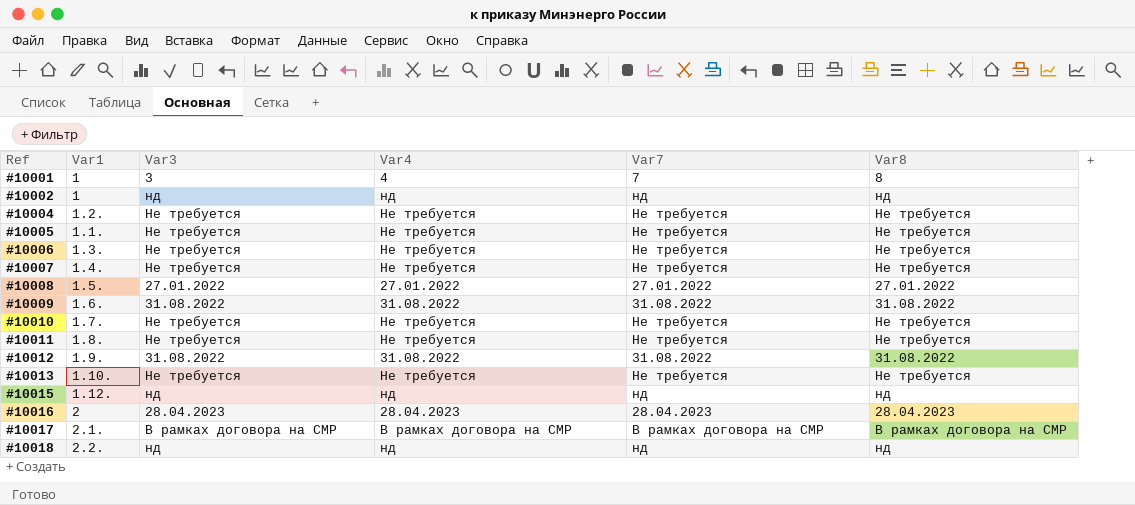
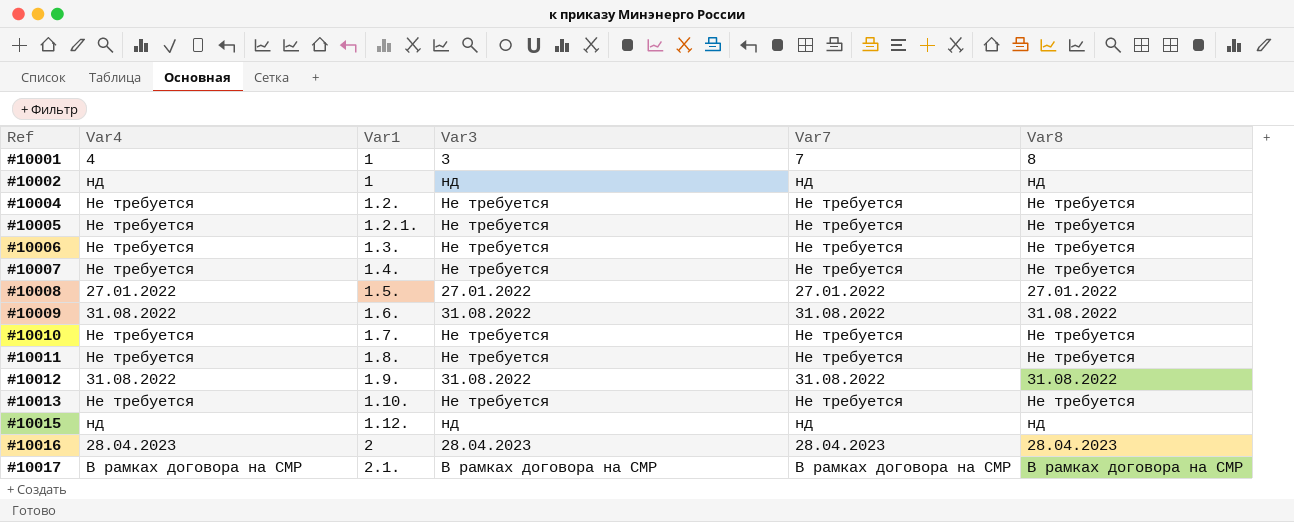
column Var4 | position: 4 -> 2
row #10018: 2.2. | нд | нд | нд | нд -> none
#10005 | Var1: 1.1. -> 1.2.1.

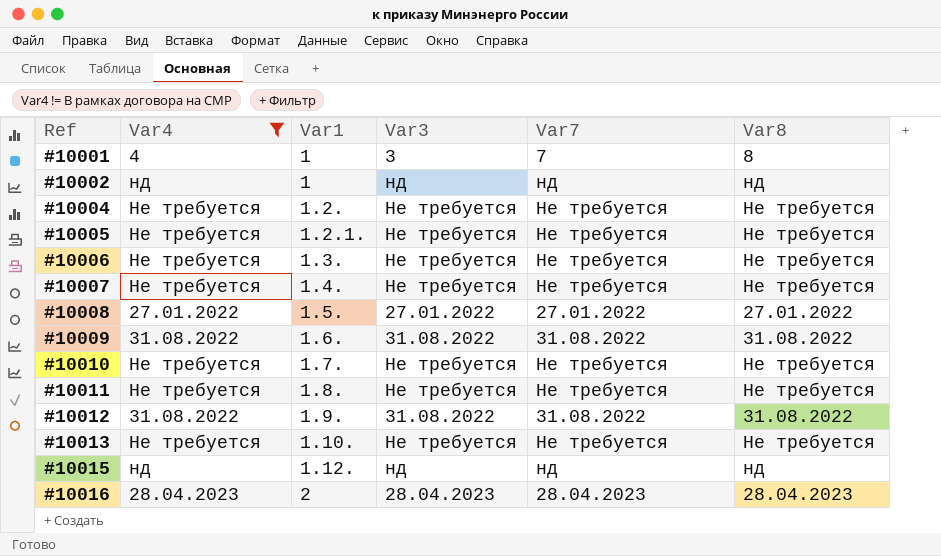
filter: none -> Var4 != В рамках договора на СМР

